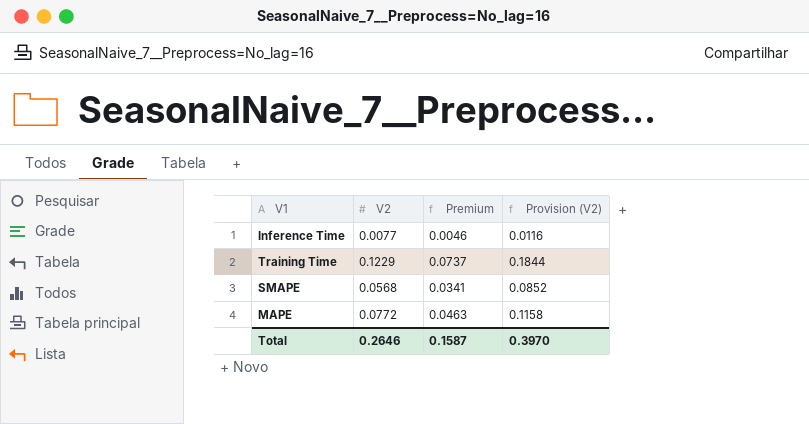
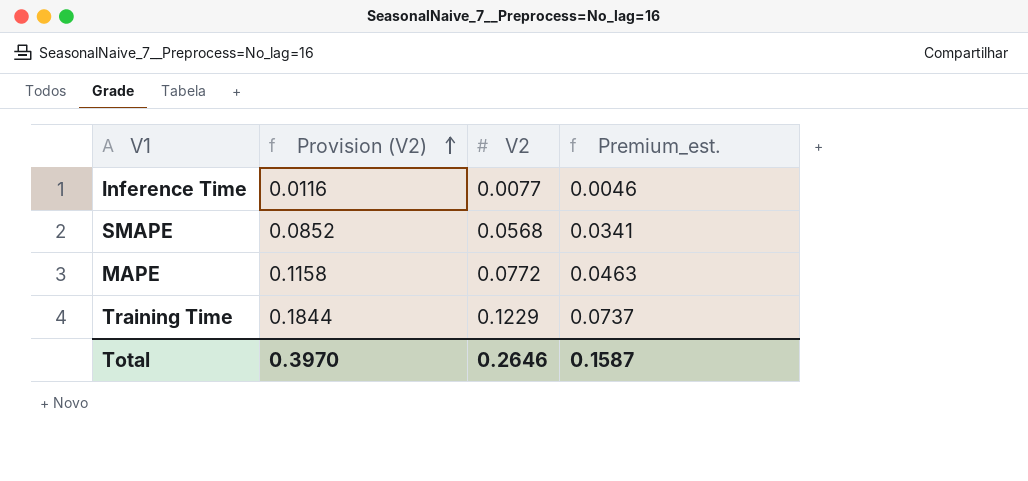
row order: none -> Provision (V2) ascending
column Provision (V2) | position: 4 -> 2
column name: Premium -> Premium_est.

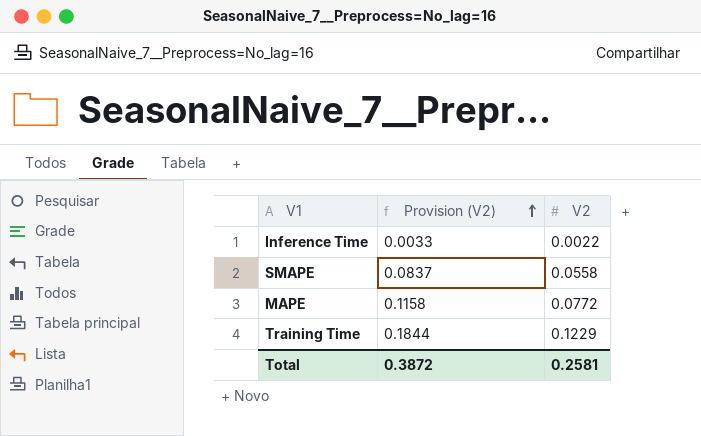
column Premium_est. | formula: [V2] * 0.6 -> none
Inference Time | Provision (V2): 0.0116 -> 0.0033
Inference Time | V2: 0.0077 -> 0.0022
SMAPE | Provision (V2): 0.0852 -> 0.0837
SMAPE | V2: 0.0568 -> 0.0558
Total | Provision (V2): 0.3970 -> 0.3872
Total | V2: 0.2646 -> 0.2581

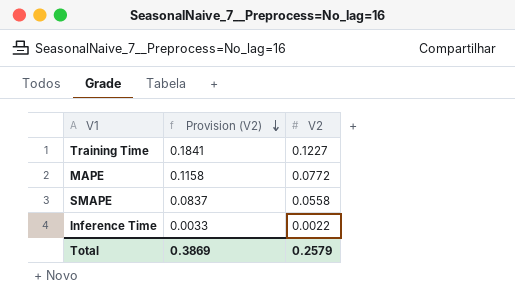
row order: Provision (V2) ascending -> Provision (V2) descending
Training Time | Provision (V2): 0.1844 -> 0.1841
Training Time | V2: 0.1229 -> 0.1227
Total | Provision (V2): 0.3872 -> 0.3869
Total | V2: 0.2581 -> 0.2579

